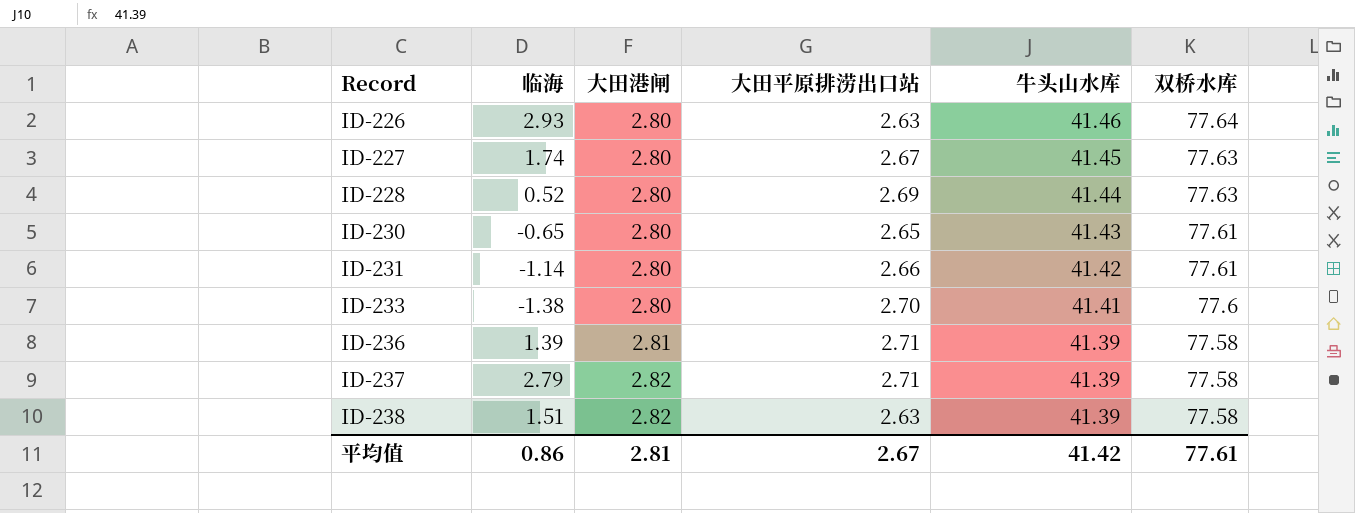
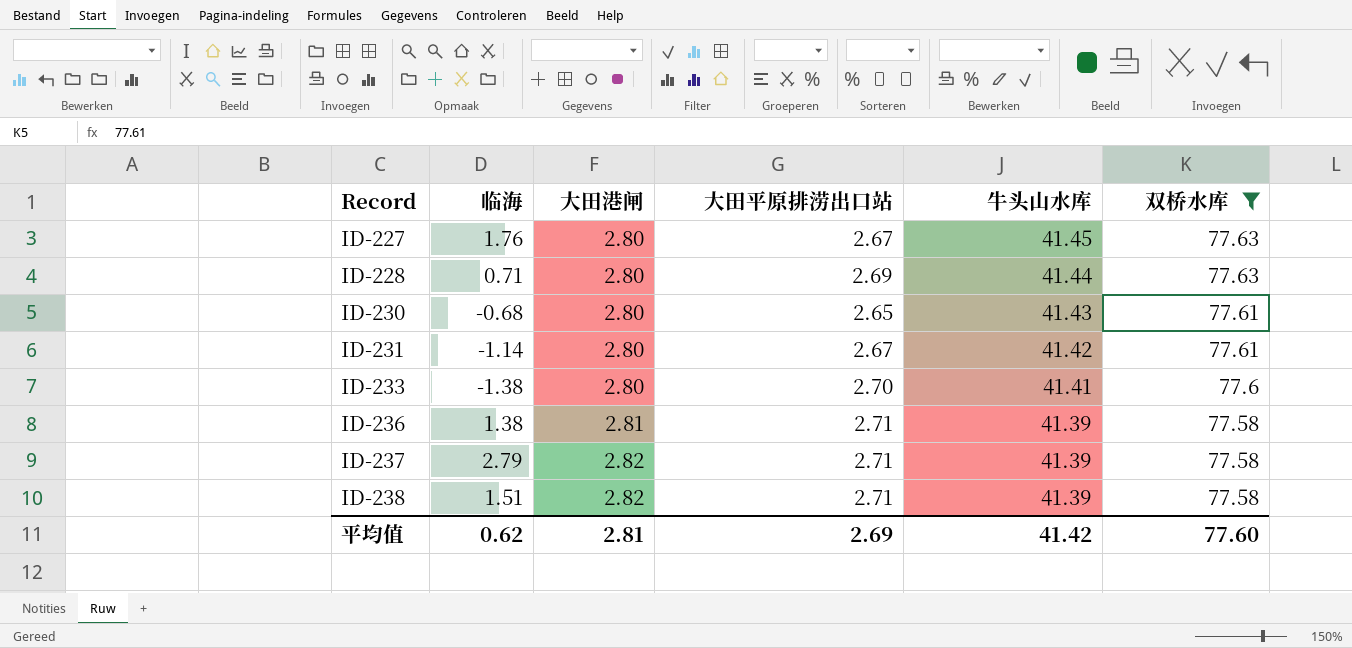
filter: none -> 双桥水库 != 77.64
ID-227 | 临海: 1.74 -> 1.76
ID-228 | 临海: 0.52 -> 0.71
ID-230 | 临海: -0.65 -> -0.68
ID-231 | 大田平原排涝出口站: 2.66 -> 2.67
ID-236 | 临海: 1.39 -> 1.38
ID-238 | 大田平原排涝出口站: 2.63 -> 2.71
平均值 | 临海: 0.86 -> 0.62
平均值 | 大田平原排涝出口站: 2.67 -> 2.69
平均值 | 双桥水库: 77.61 -> 77.60

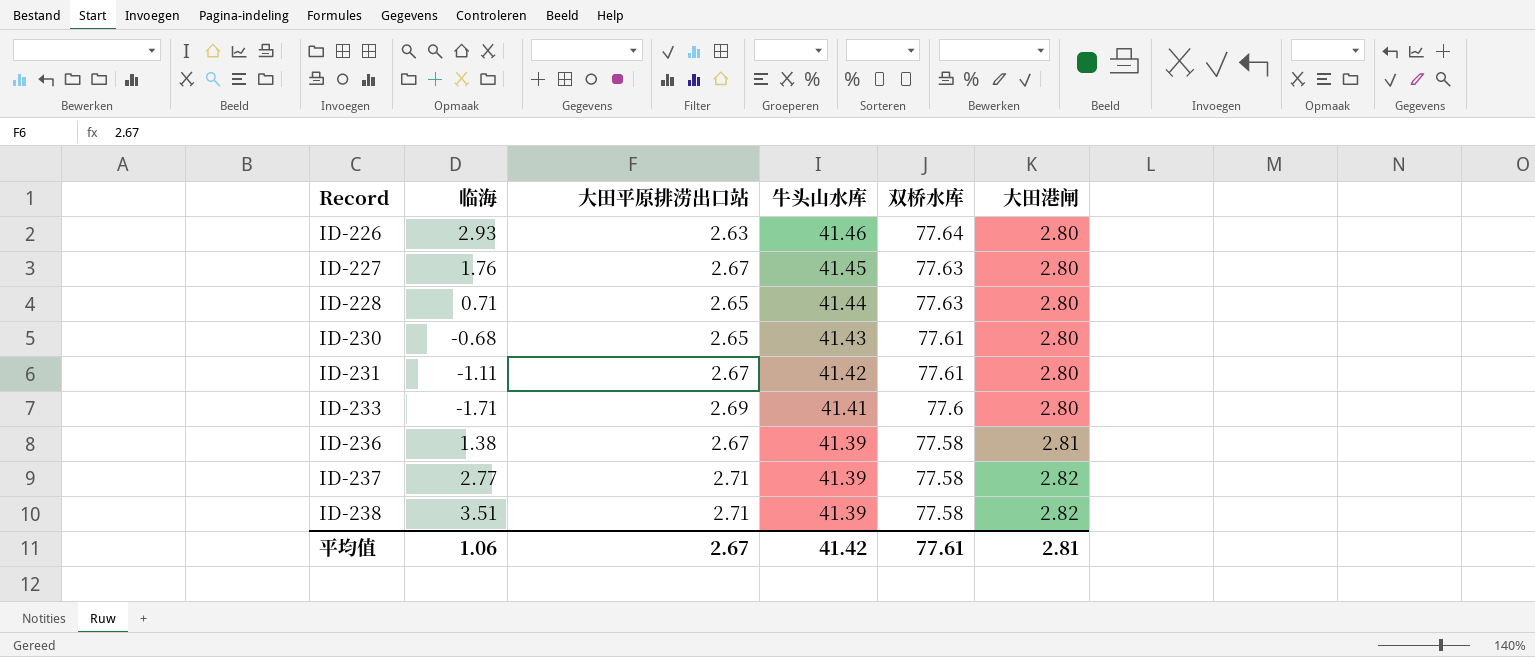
filter: 双桥水库 != 77.64 -> none
column 大田港闸 | position: 3 -> 6
ID-228 | 大田平原排涝出口站: 2.69 -> 2.65
ID-231 | 临海: -1.14 -> -1.11
ID-233 | 临海: -1.38 -> -1.71
ID-233 | 大田平原排涝出口站: 2.70 -> 2.69
ID-236 | 大田平原排涝出口站: 2.71 -> 2.67
ID-237 | 临海: 2.79 -> 2.77
ID-238 | 临海: 1.51 -> 3.51
平均值 | 临海: 0.62 -> 1.06
平均值 | 大田平原排涝出口站: 2.69 -> 2.67
平均值 | 双桥水库: 77.60 -> 77.61

